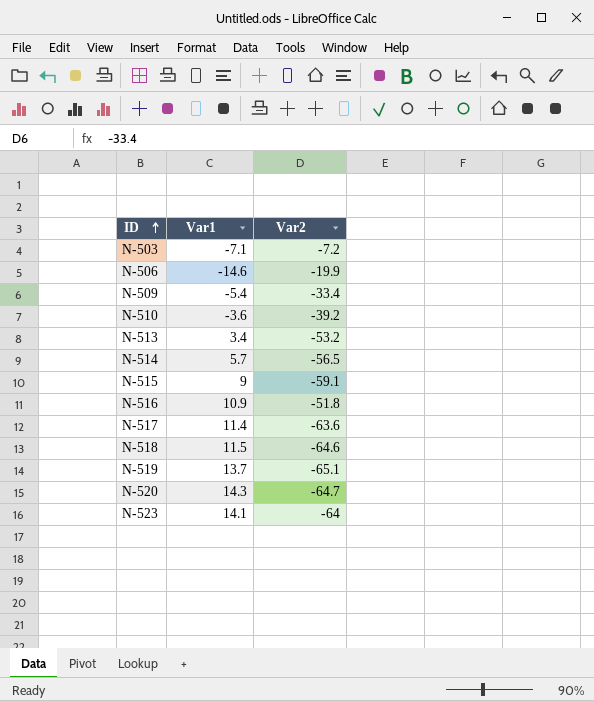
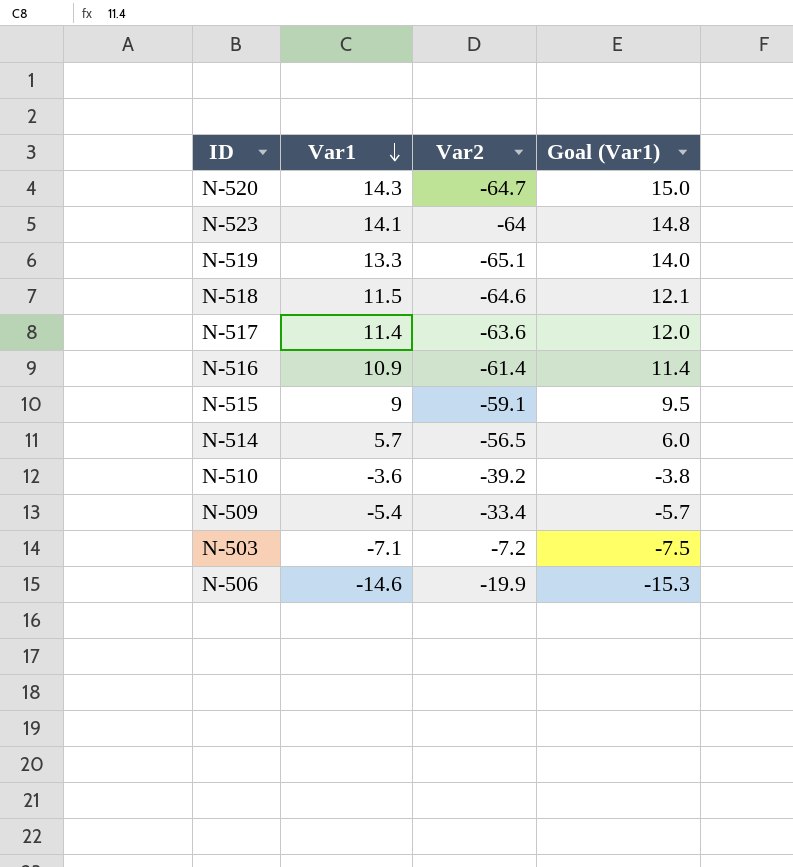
row order: ID ascending -> Var1 descending
column Goal (Var1) | formula: none -> [Var1] * 1.05
row N-513: 3.4 | -53.2 -> none
N-519 | Var1: 13.7 -> 13.3
N-516 | Var2: -51.8 -> -61.4

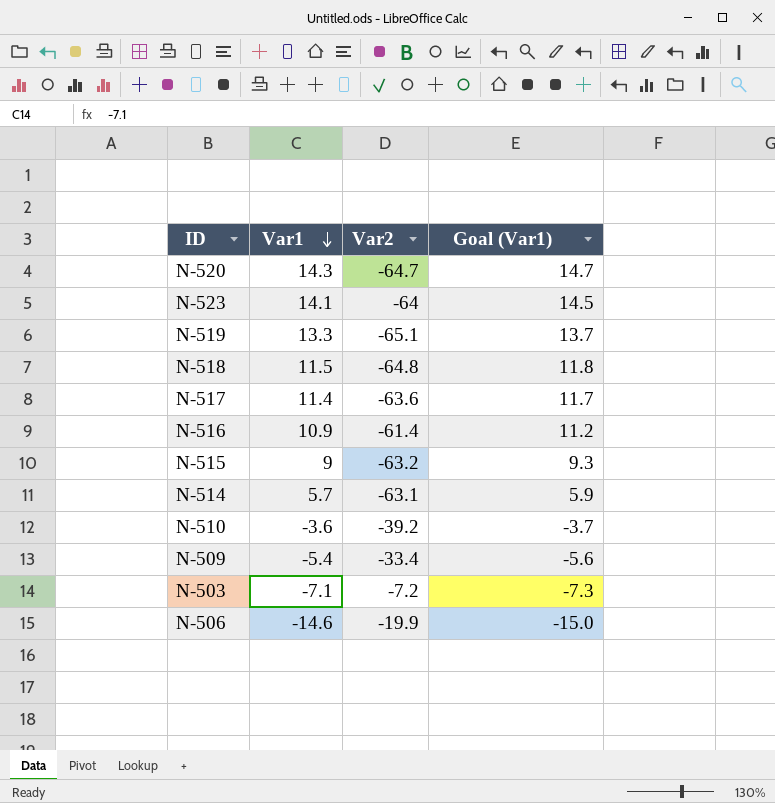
column Goal (Var1) | formula: [Var1] * 1.05 -> [Var1] * 1.03
N-518 | Var2: -64.6 -> -64.8
N-515 | Var2: -59.1 -> -63.2
N-514 | Var2: -56.5 -> -63.1

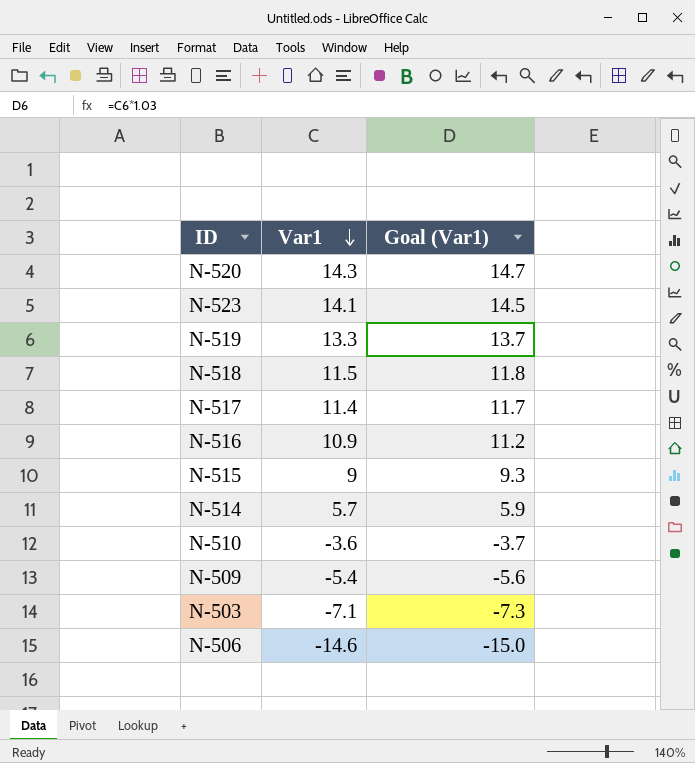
column Var2 | position: 3 -> none

